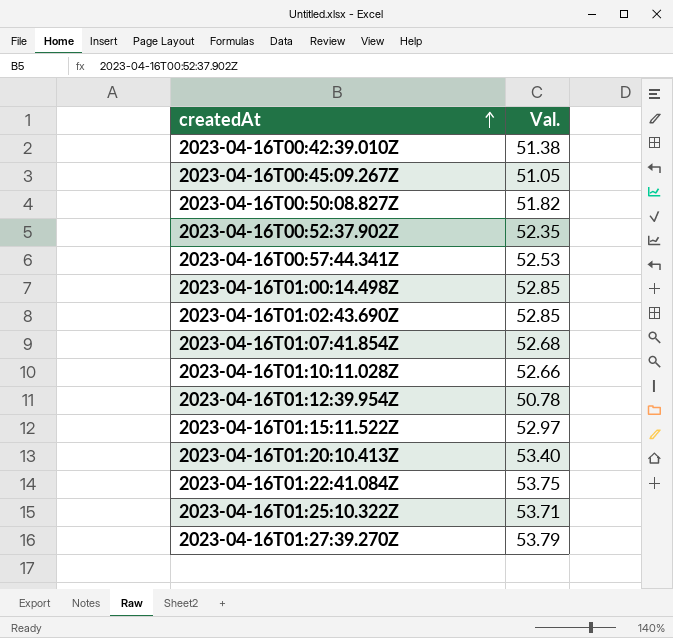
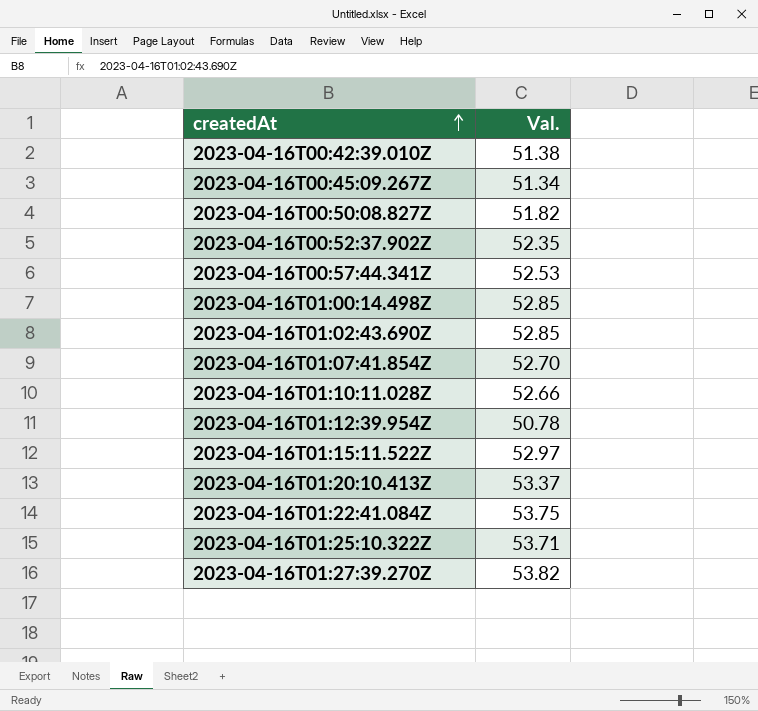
2023-04-16T00:45:09.267Z | Val.: 51.05 -> 51.34
2023-04-16T01:07:41.854Z | Val.: 52.68 -> 52.70
2023-04-16T01:20:10.413Z | Val.: 53.40 -> 53.37
2023-04-16T01:27:39.270Z | Val.: 53.79 -> 53.82

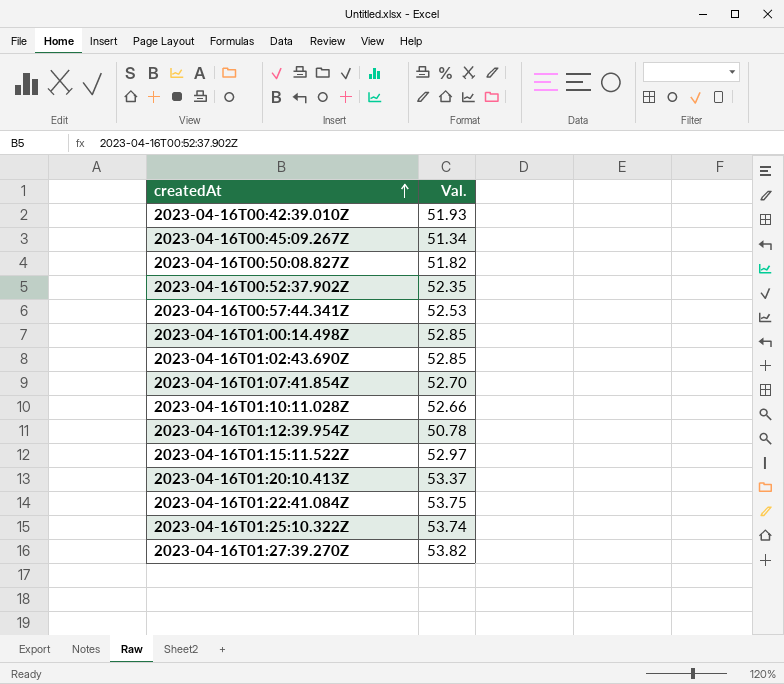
2023-04-16T00:42:39.010Z | Val.: 51.38 -> 51.93
2023-04-16T01:25:10.322Z | Val.: 53.71 -> 53.74

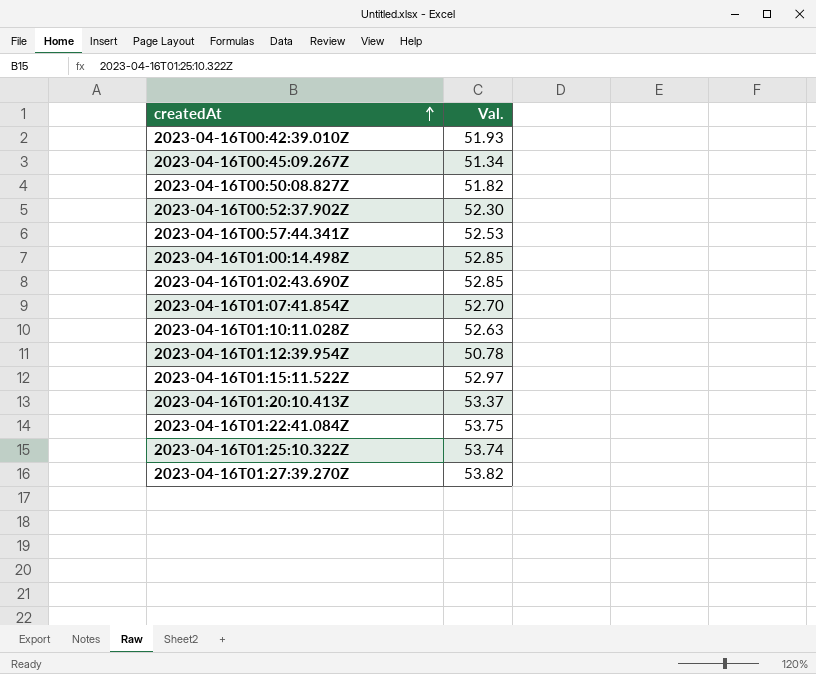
2023-04-16T00:52:37.902Z | Val.: 52.35 -> 52.30
2023-04-16T01:10:11.028Z | Val.: 52.66 -> 52.63

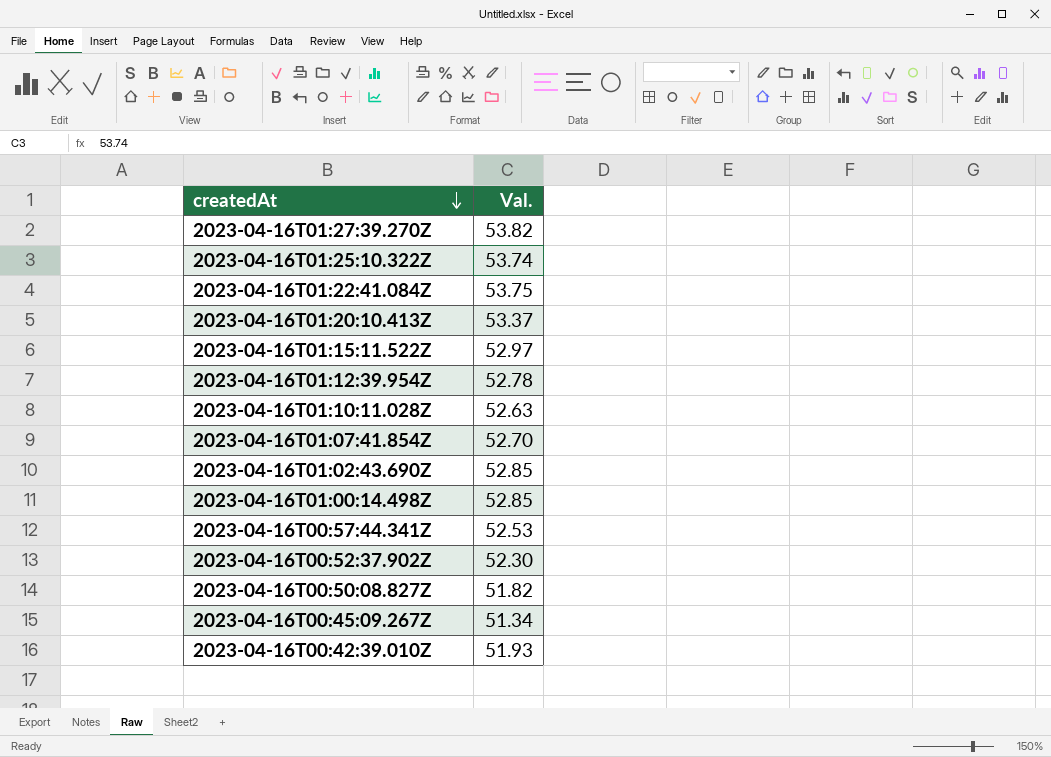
row order: createdAt ascending -> createdAt descending
2023-04-16T01:12:39.954Z | Val.: 50.78 -> 52.78

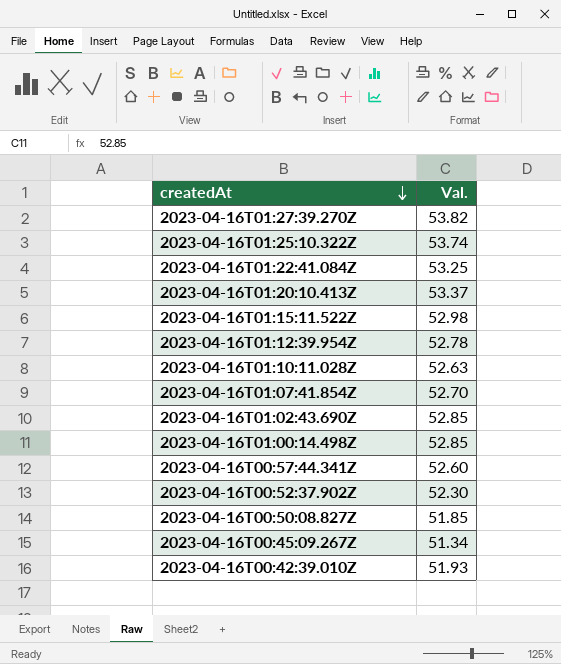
2023-04-16T01:22:41.084Z | Val.: 53.75 -> 53.25
2023-04-16T01:15:11.522Z | Val.: 52.97 -> 52.98
2023-04-16T00:57:44.341Z | Val.: 52.53 -> 52.60
2023-04-16T00:50:08.827Z | Val.: 51.82 -> 51.85

